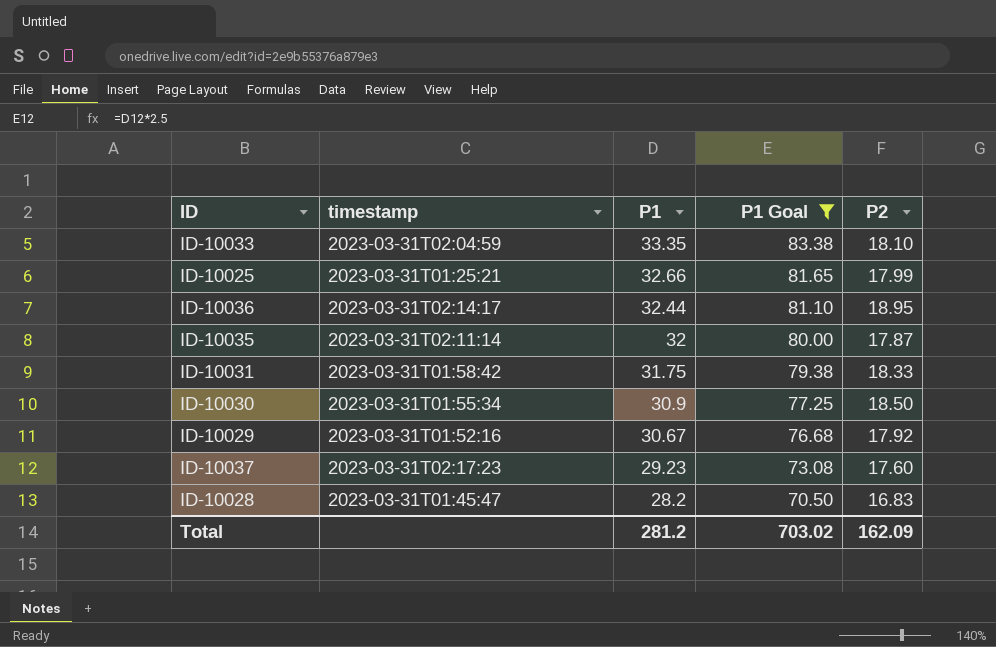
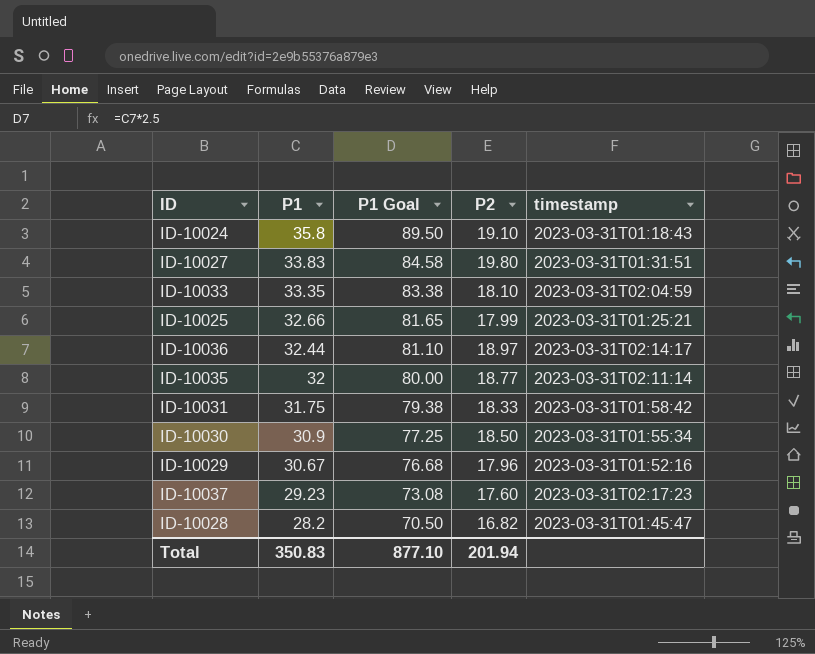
filter: P1 Goal <= 83.38 -> none
column timestamp | position: 2 -> 5
ID-10036 | P2: 18.95 -> 18.97
ID-10035 | P2: 17.87 -> 18.77
ID-10029 | P2: 17.92 -> 17.96
ID-10028 | P2: 16.83 -> 16.82
Total | P1: 281.2 -> 350.83
Total | P1 Goal: 703.02 -> 877.10
Total | P2: 162.09 -> 201.94

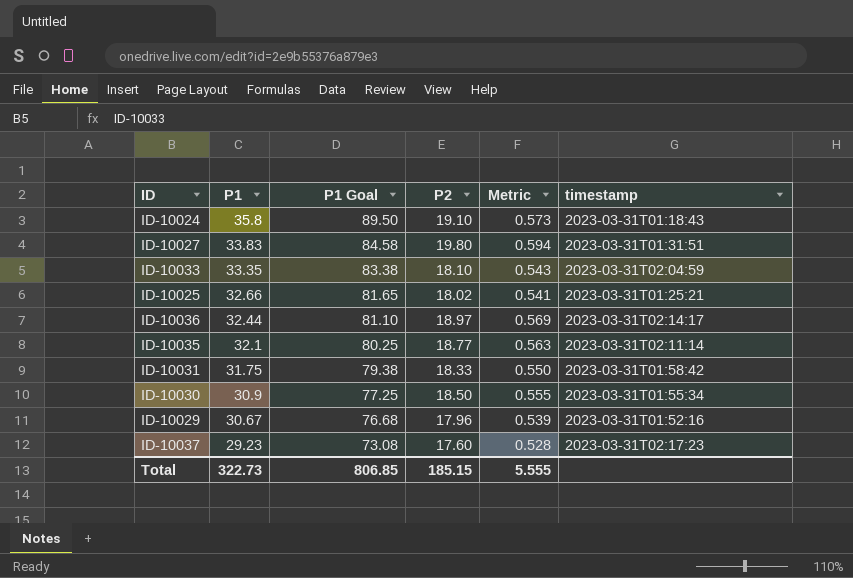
column Metric | formula: none -> [P2] * 0.03
row ID-10028: 28.2 | 70.50 | 16.82 | 2023-03-31T01:45:47 -> none
ID-10025 | P2: 17.99 -> 18.02
ID-10035 | P1: 32 -> 32.1
ID-10035 | P1 Goal: 80.00 -> 80.25
Total | P1: 350.83 -> 322.73
Total | P1 Goal: 877.10 -> 806.85
Total | P2: 201.94 -> 185.15

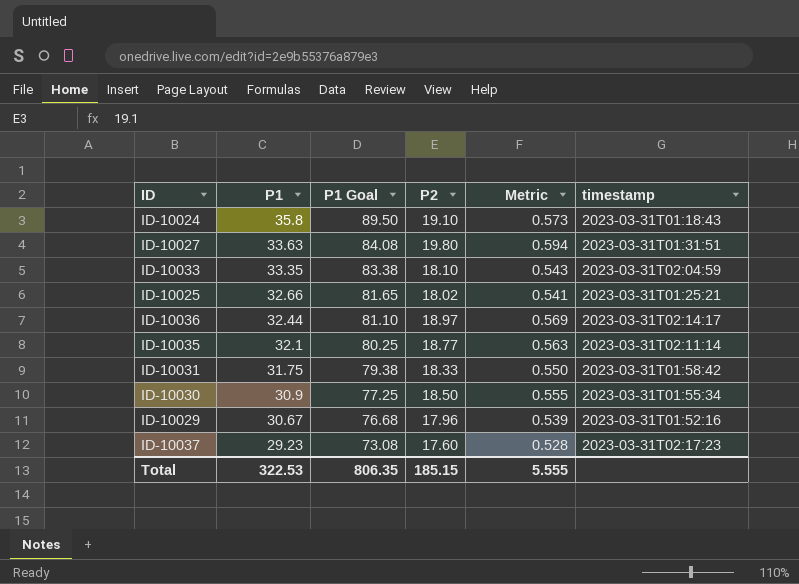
ID-10027 | P1: 33.83 -> 33.63
ID-10027 | P1 Goal: 84.58 -> 84.08
Total | P1: 322.73 -> 322.53
Total | P1 Goal: 806.85 -> 806.35

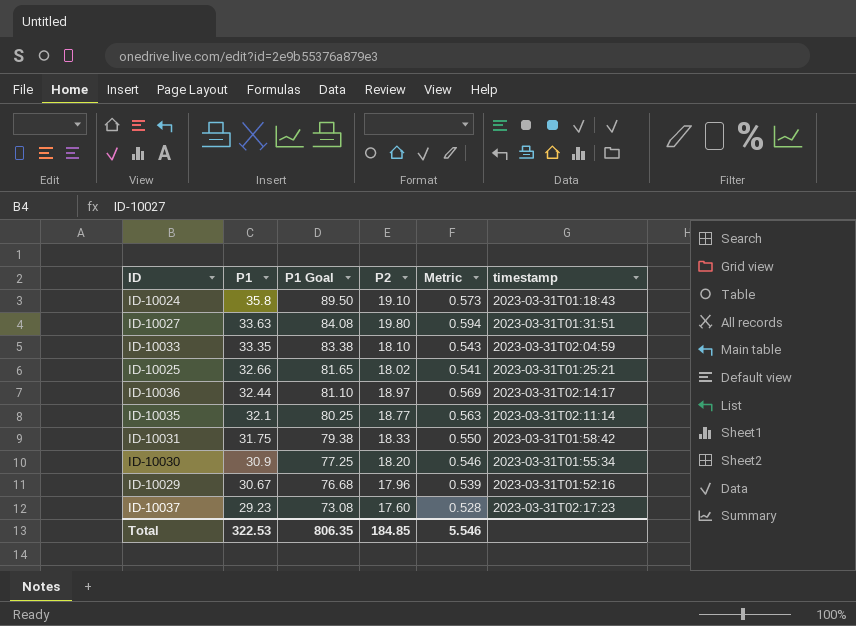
ID-10030 | P2: 18.50 -> 18.20
ID-10030 | Metric: 0.555 -> 0.546
Total | P2: 185.15 -> 184.85
Total | Metric: 5.555 -> 5.546

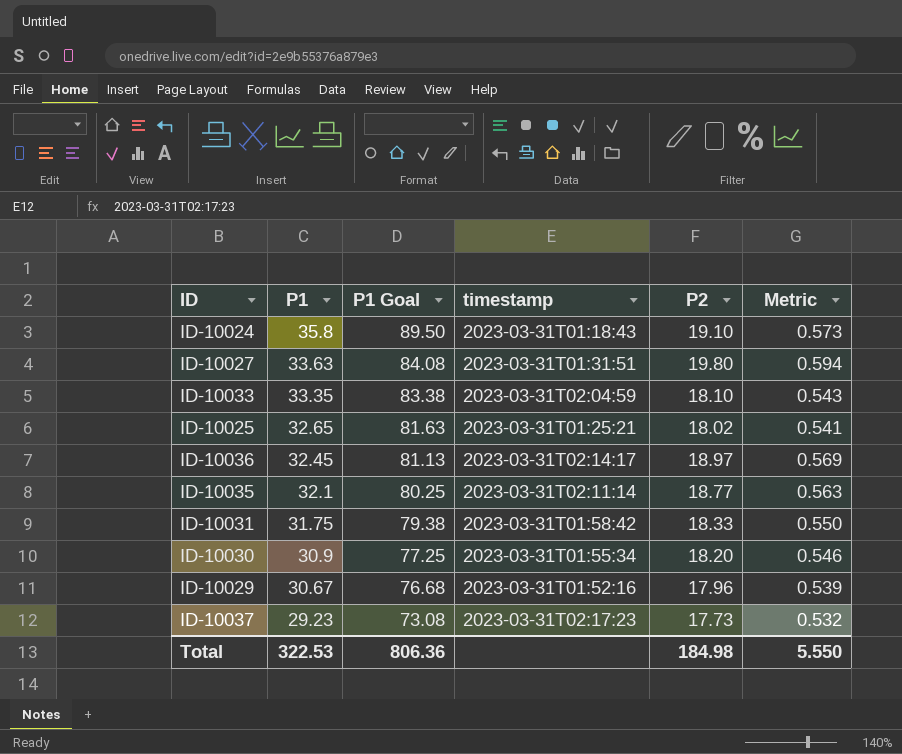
column timestamp | position: 6 -> 4
ID-10025 | P1: 32.66 -> 32.65
ID-10025 | P1 Goal: 81.65 -> 81.63
ID-10036 | P1: 32.44 -> 32.45
ID-10036 | P1 Goal: 81.10 -> 81.13
ID-10037 | P2: 17.60 -> 17.73
ID-10037 | Metric: 0.528 -> 0.532
Total | P1 Goal: 806.35 -> 806.36
Total | P2: 184.85 -> 184.98
Total | Metric: 5.546 -> 5.550

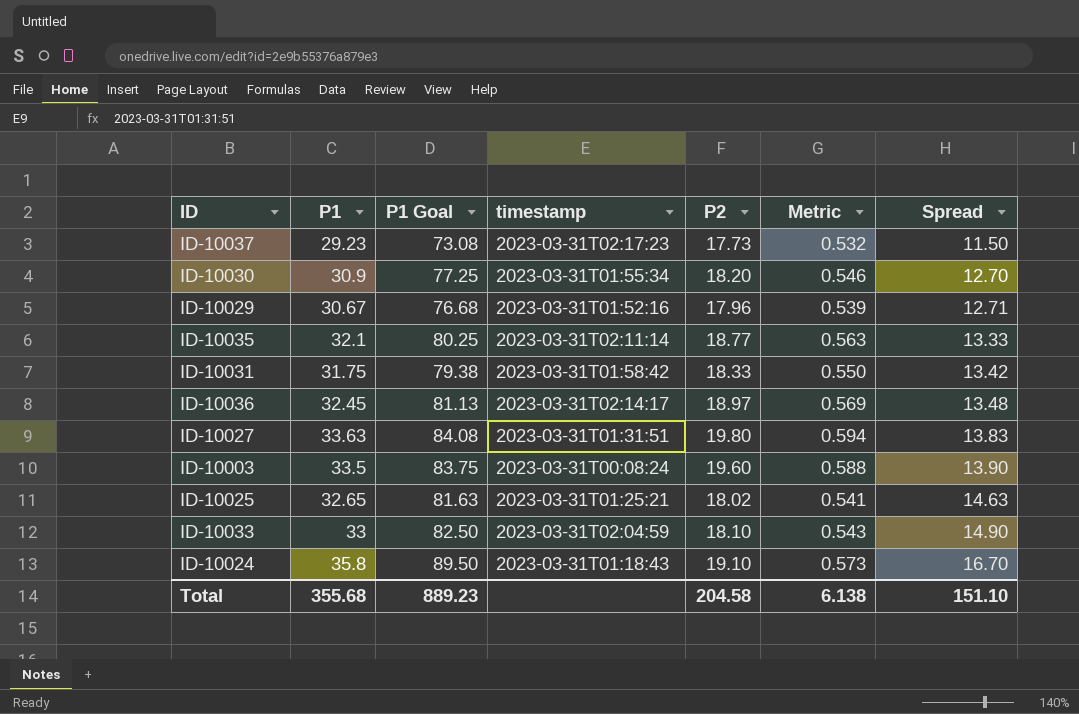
row order: P1 descending -> Spread ascending
column Spread | formula: none -> [P1] - [P2]
row ID-10003: none -> 33.5 | 83.75 | 2023-03-31T00:08:24 | 19.60 | 0.588 | 13.90
ID-10033 | P1: 33.35 -> 33
ID-10033 | P1 Goal: 83.38 -> 82.50
Total | P1: 322.53 -> 355.68
Total | P1 Goal: 806.36 -> 889.23
Total | P2: 184.98 -> 204.58
Total | Metric: 5.550 -> 6.138

